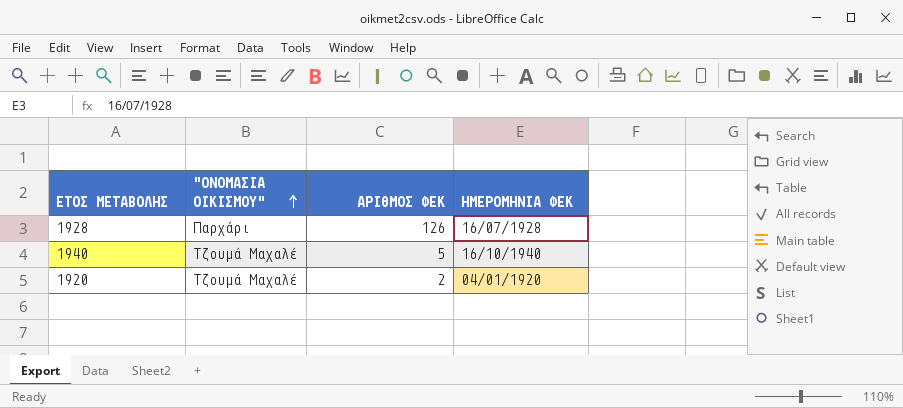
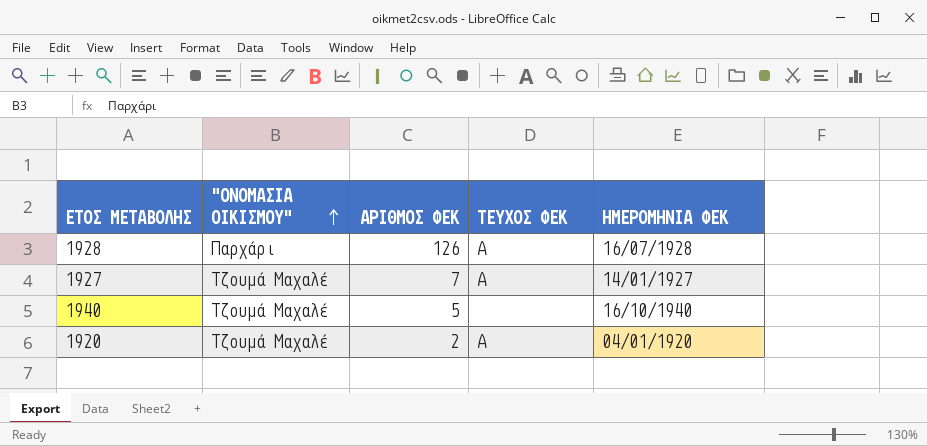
column ΤΕΥΧΟΣ ΦΕΚ | position: none -> 4
row 1927: none -> Τζουμά Μαχαλέ | 7 | Α | 14/01/1927

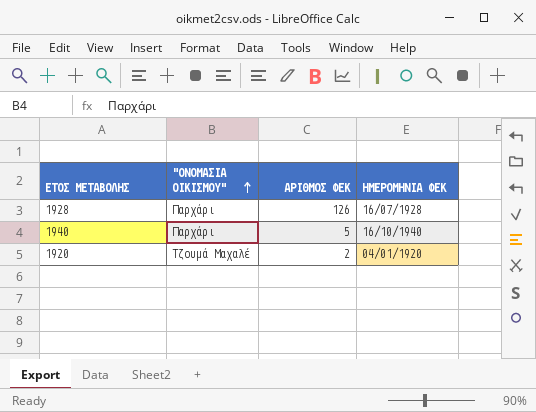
column ΤΕΥΧΟΣ ΦΕΚ | position: 4 -> none
row 1927: Τζουμά Μαχαλέ | 7 | Α | 14/01/1927 -> none
1940 | "ΟΝΟΜΑΣΙΑ ΟΙΚΙΣΜΟΥ": Τζουμά Μαχαλέ -> Παρχάρι

